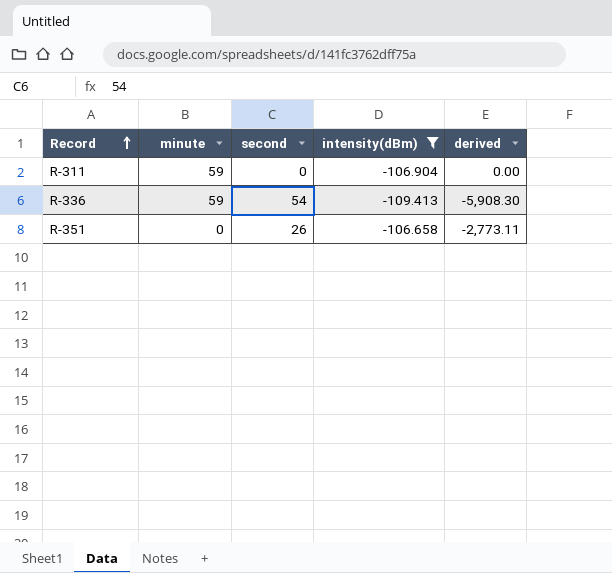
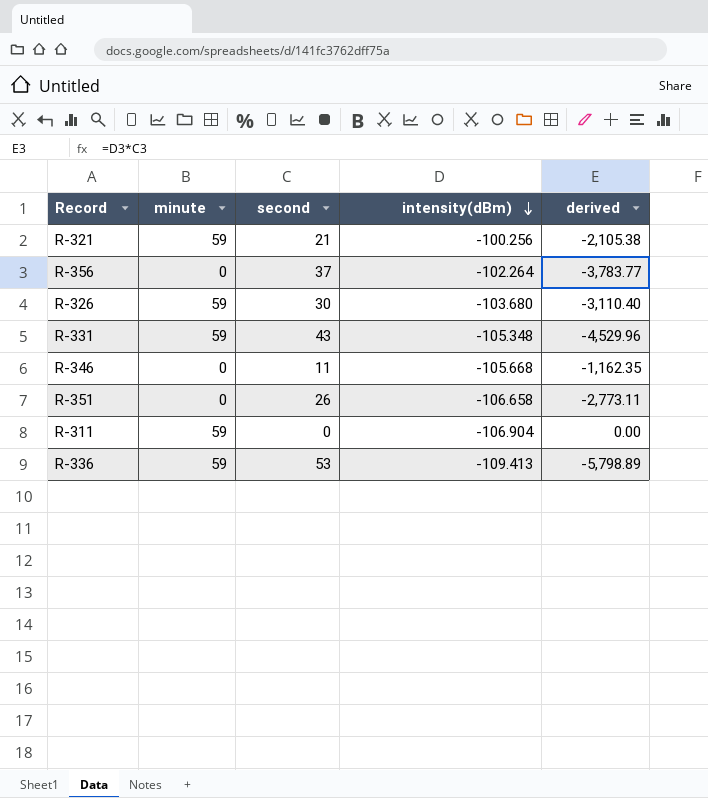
filter: intensity(dBm) <= -106.658 -> none
row order: Record ascending -> intensity(dBm) descending
R-336 | second: 54 -> 53
R-336 | derived: -5,908.30 -> -5,798.89

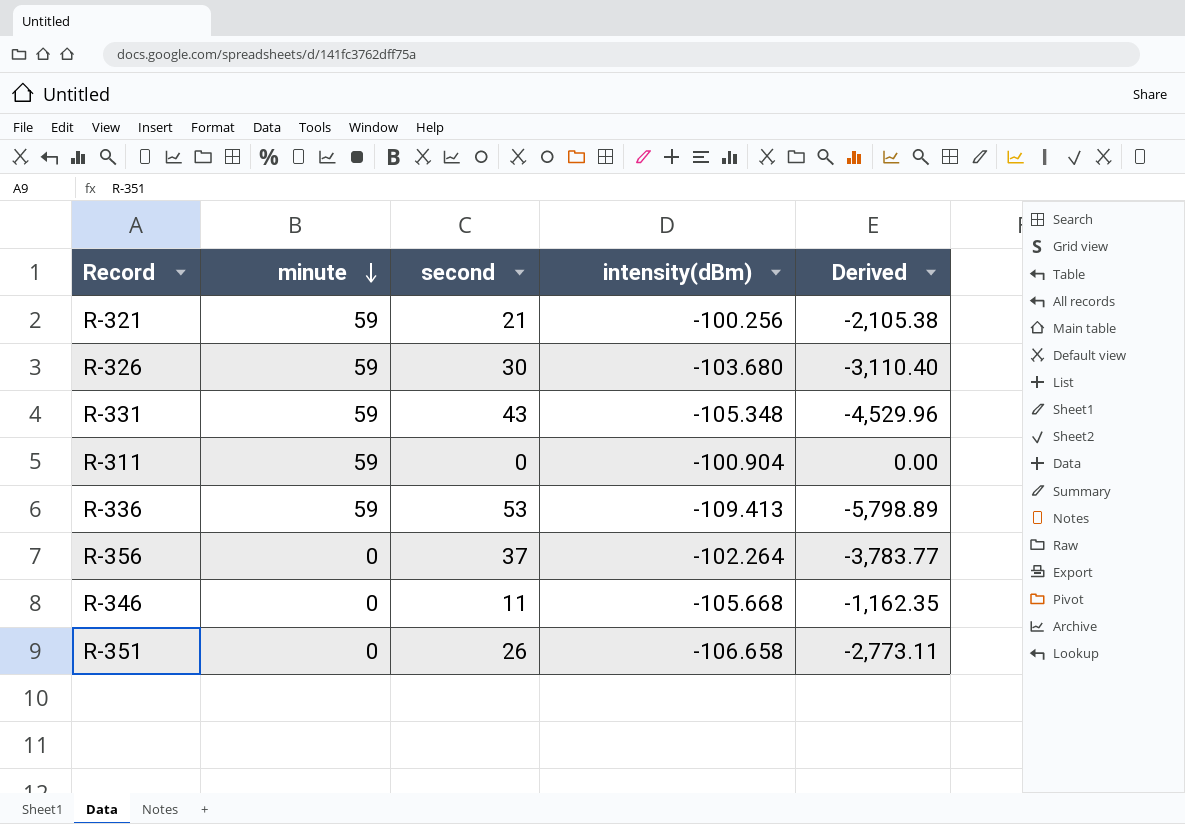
row order: intensity(dBm) descending -> minute descending
column name: derived -> Derived
R-311 | intensity(dBm): -106.904 -> -100.904

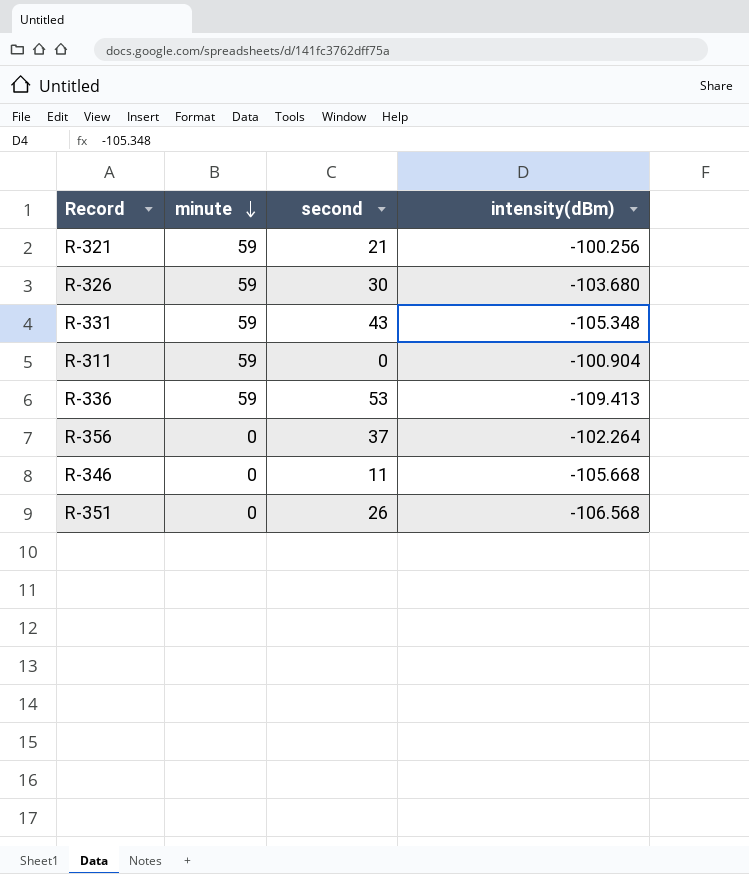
column Derived | formula: [second] * [intensity(dBm)] -> none
R-351 | intensity(dBm): -106.658 -> -106.568

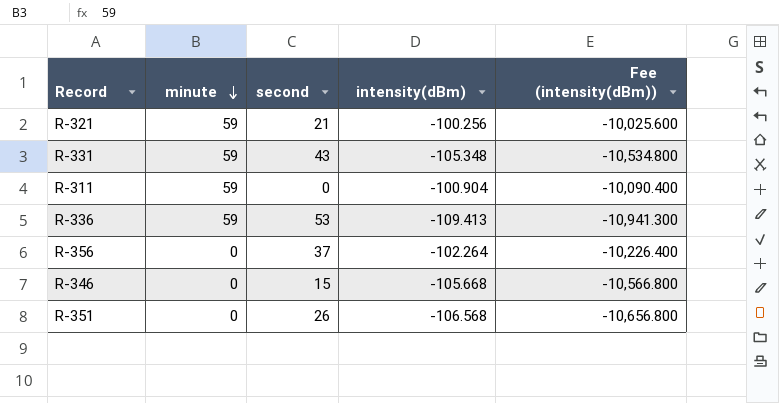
column Fee (intensity(dBm)) | formula: none -> [intensity(dBm)] * 100
row R-326: 59 | 30 | -103.680 -> none
R-346 | second: 11 -> 15

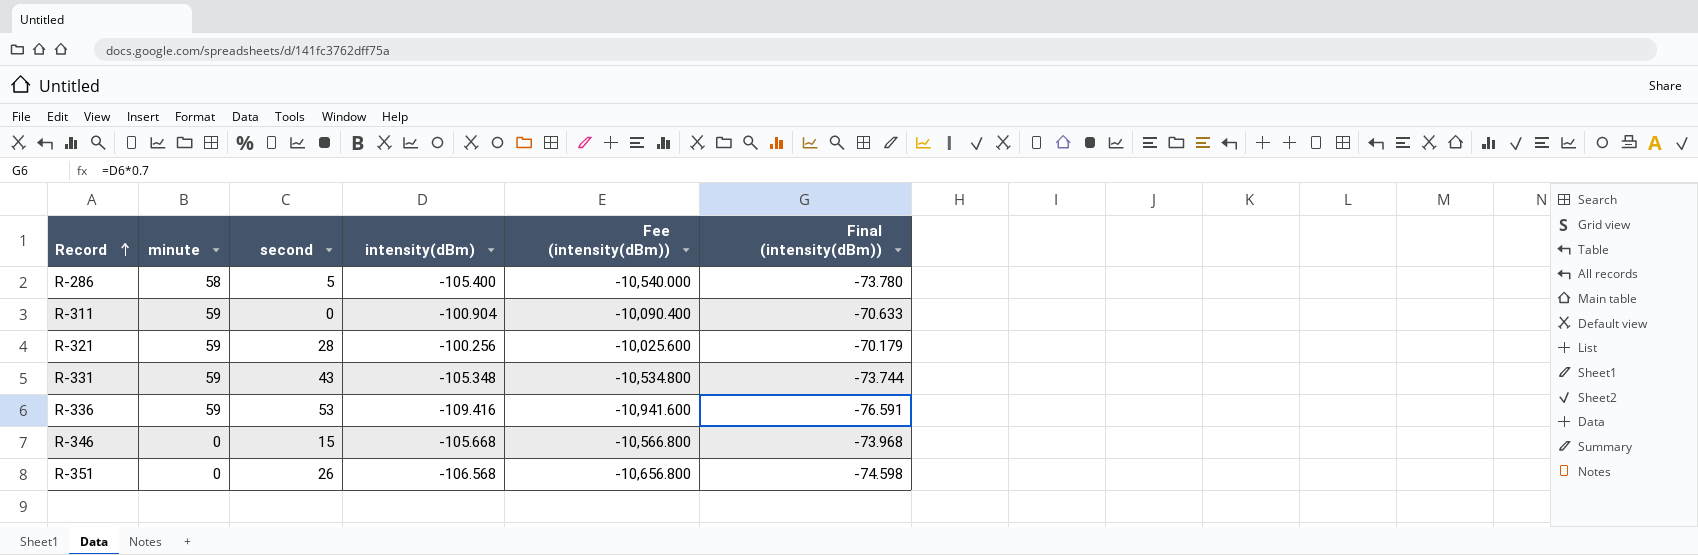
row order: minute descending -> Record ascending
column Final (intensity(dBm)) | formula: none -> [intensity(dBm)] * 0.7
row R-356: 0 | 37 | -102.264 | -10,226.400 -> none
row R-286: none -> 58 | 5 | -105.400 | -10,540.000 | -73.780
R-321 | second: 21 -> 28
R-336 | intensity(dBm): -109.413 -> -109.416
R-336 | Fee (intensity(dBm)): -10,941.300 -> -10,941.600

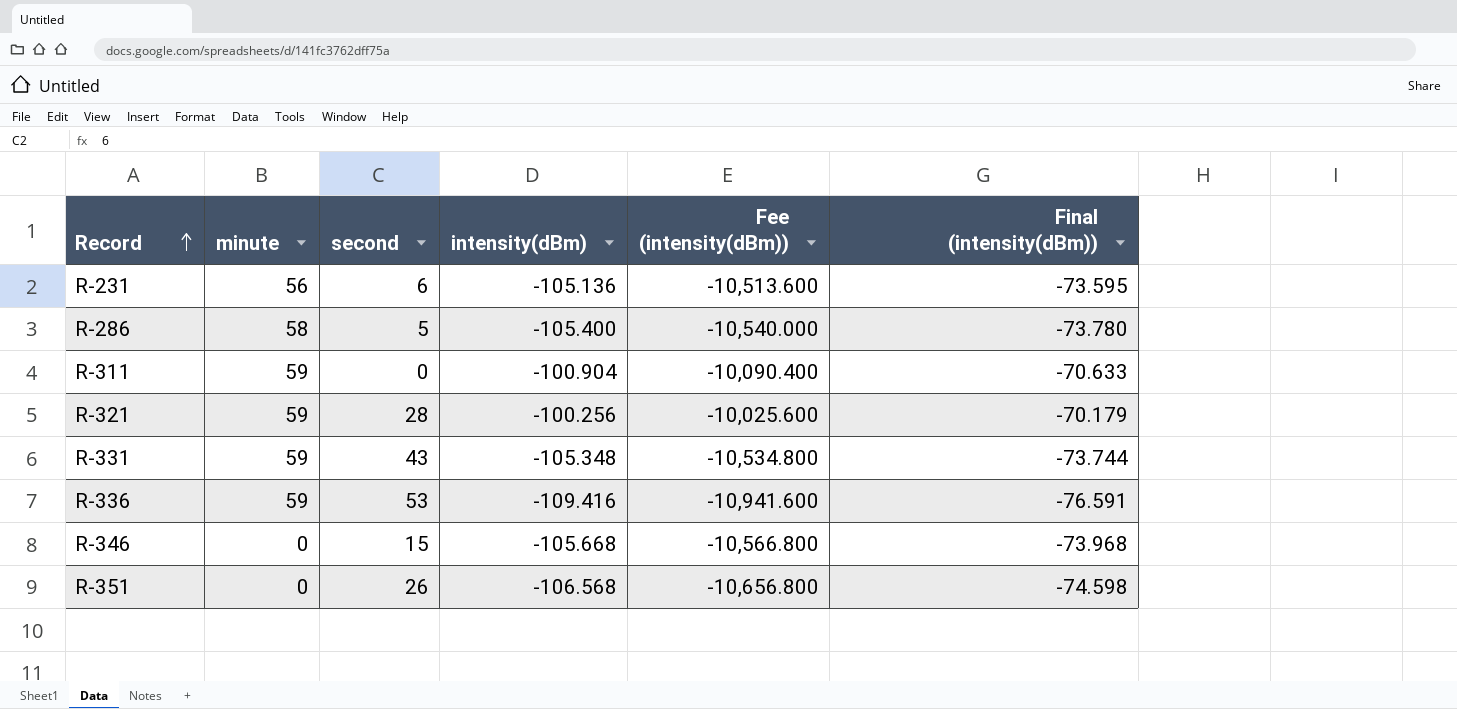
row R-231: none -> 56 | 6 | -105.136 | -10,513.600 | -73.595

